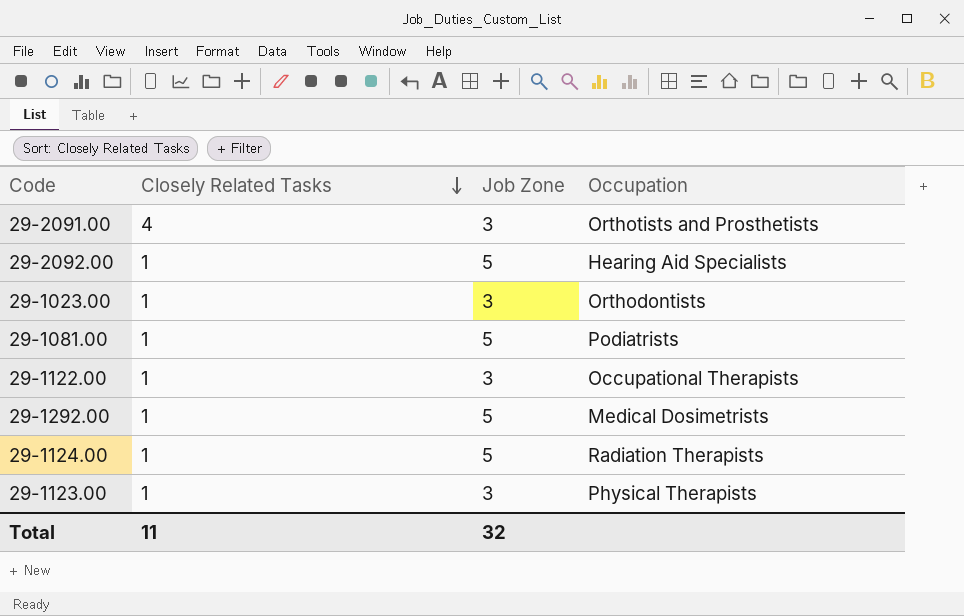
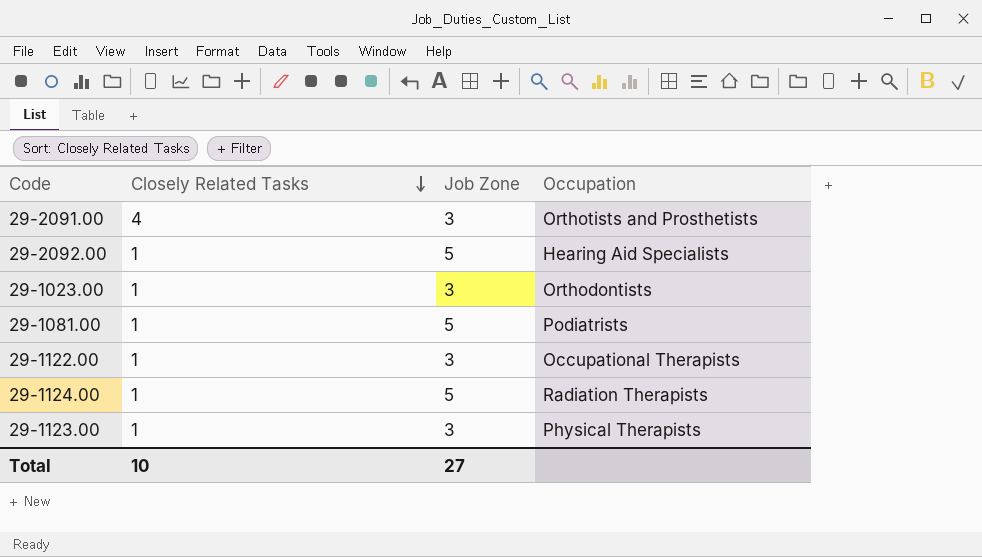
row 29-1292.00: 1 | 5 | Medical Dosimetrists -> none
Total | Closely Related Tasks: 11 -> 10
Total | Job Zone: 32 -> 27

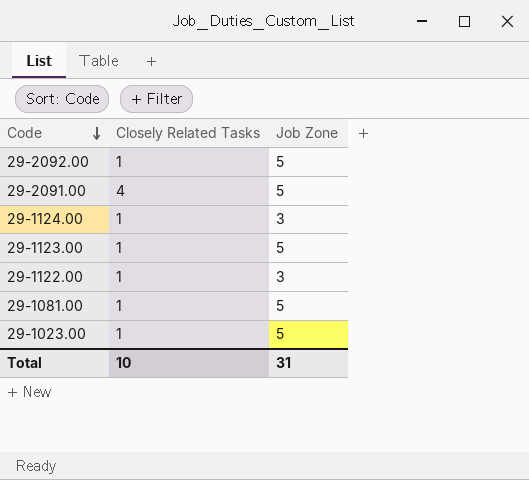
row order: Closely Related Tasks descending -> Code descending
column Occupation | position: 4 -> none
29-2091.00 | Job Zone: 3 -> 5
29-1124.00 | Job Zone: 5 -> 3
29-1123.00 | Job Zone: 3 -> 5
29-1023.00 | Job Zone: 3 -> 5
Total | Job Zone: 27 -> 31

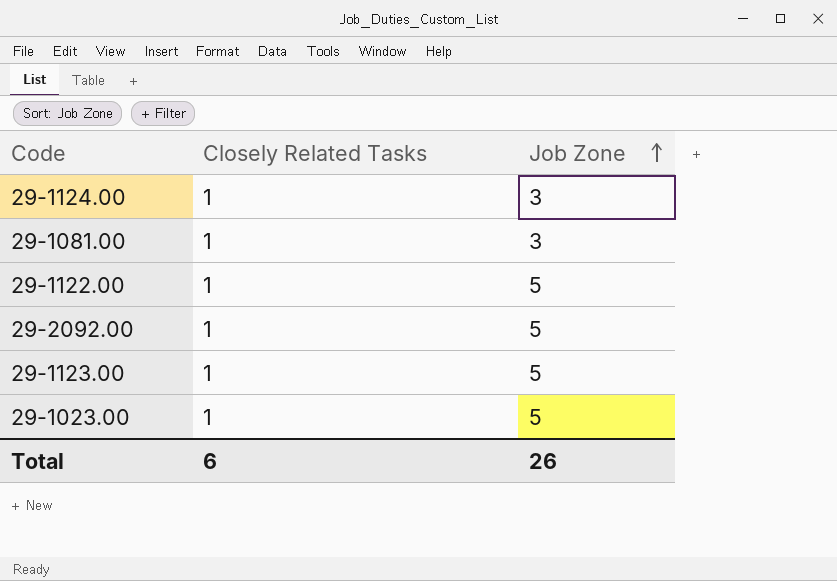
row order: Code descending -> Job Zone ascending
row 29-2091.00: 4 | 5 -> none
29-1081.00 | Job Zone: 5 -> 3
29-1122.00 | Job Zone: 3 -> 5
Total | Closely Related Tasks: 10 -> 6
Total | Job Zone: 31 -> 26

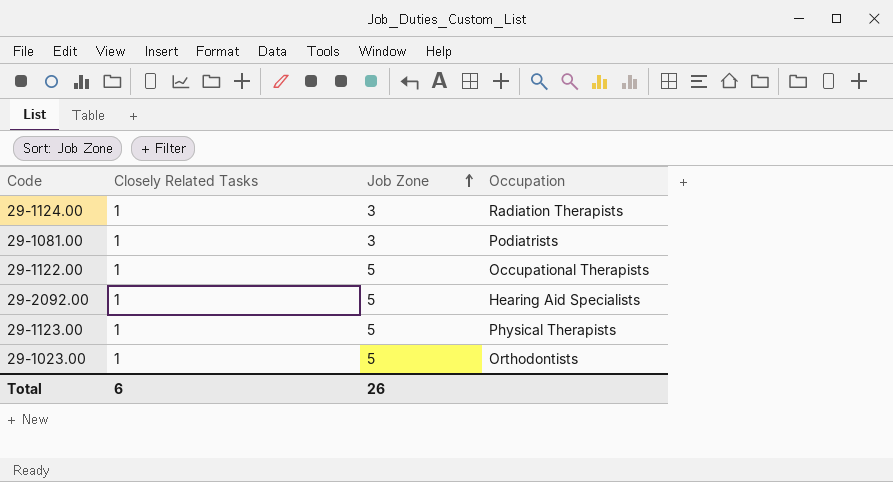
column Occupation | position: none -> 4

